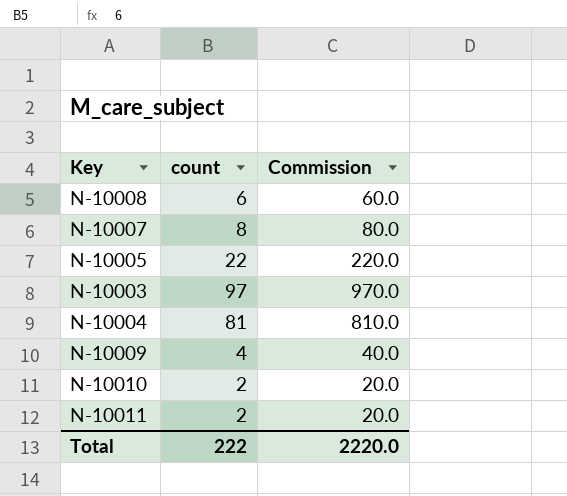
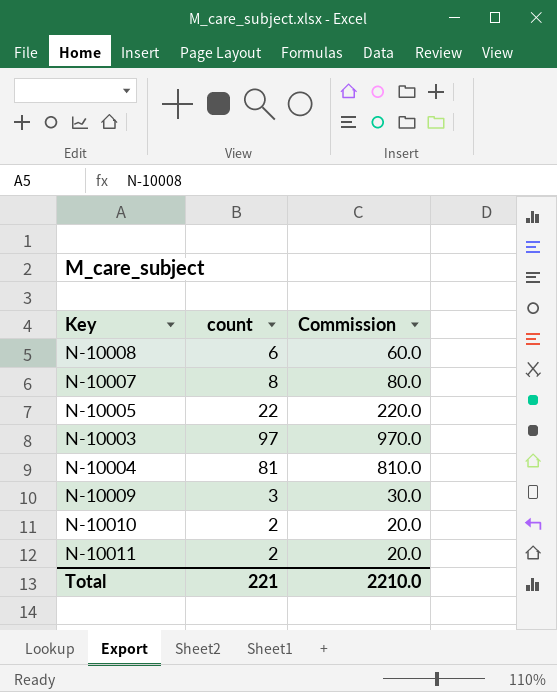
N-10009 | count: 4 -> 3
N-10009 | Commission: 40.0 -> 30.0
Total | count: 222 -> 221
Total | Commission: 2220.0 -> 2210.0

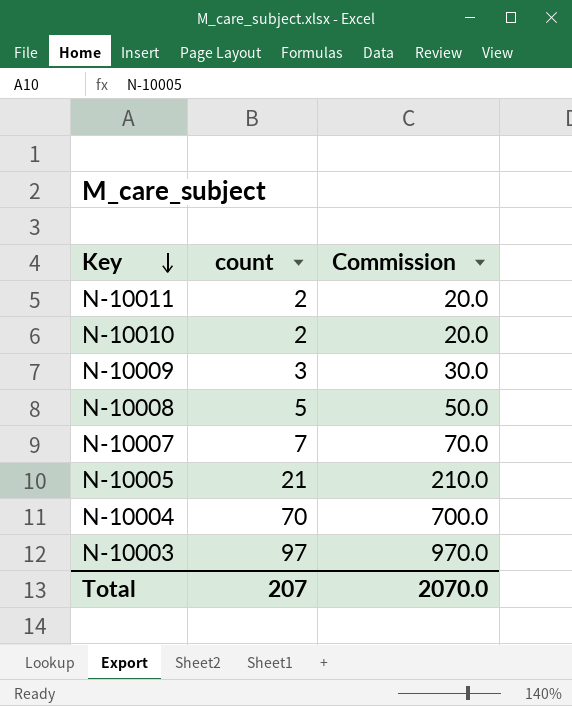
row order: none -> Key descending
N-10008 | count: 6 -> 5
N-10008 | Commission: 60.0 -> 50.0
N-10007 | count: 8 -> 7
N-10007 | Commission: 80.0 -> 70.0
N-10005 | count: 22 -> 21
N-10005 | Commission: 220.0 -> 210.0
N-10004 | count: 81 -> 70
N-10004 | Commission: 810.0 -> 700.0
Total | count: 221 -> 207
Total | Commission: 2210.0 -> 2070.0

